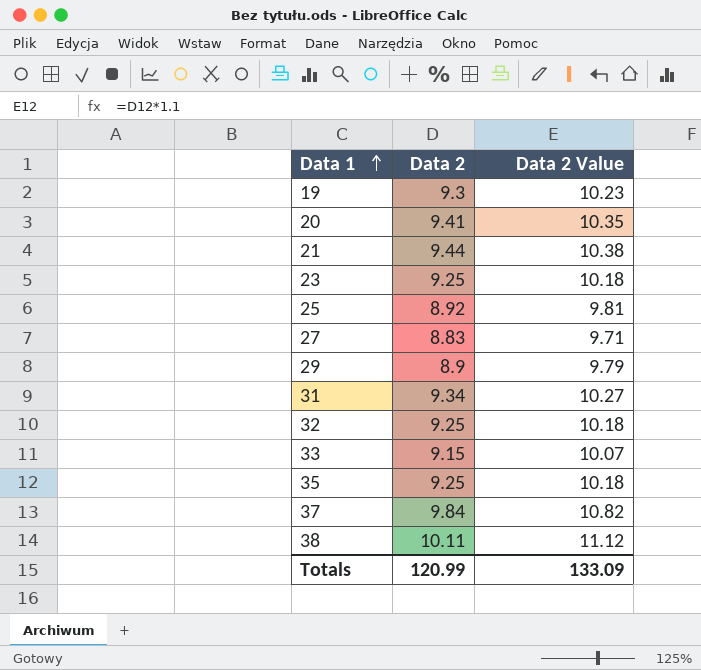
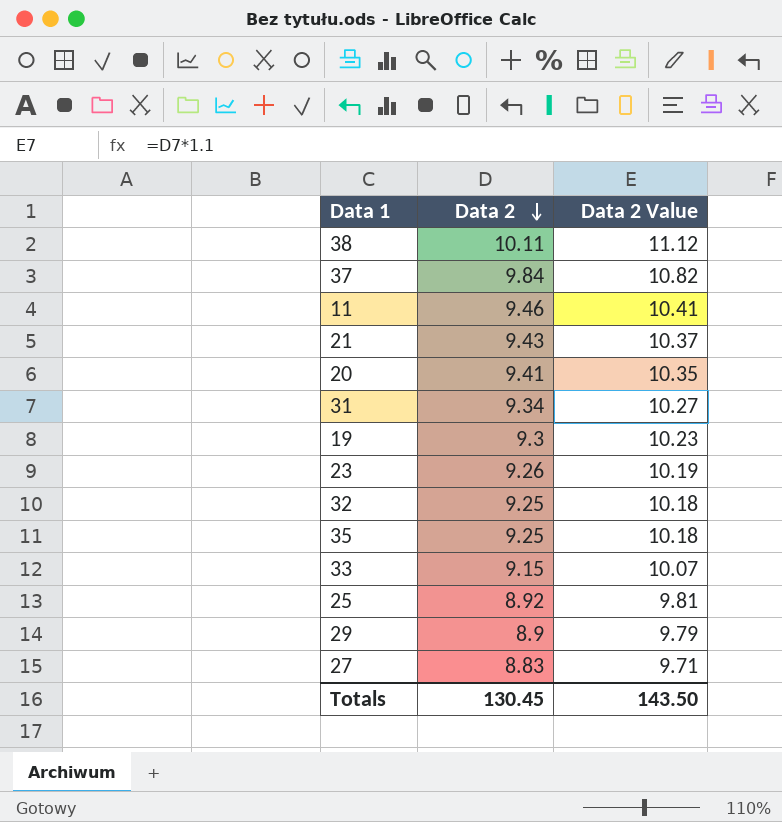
row order: Data 1 ascending -> Data 2 descending
row 11: none -> 9.46 | 10.41
21 | Data 2: 9.44 -> 9.43
21 | Data 2 Value: 10.38 -> 10.37
23 | Data 2: 9.25 -> 9.26
23 | Data 2 Value: 10.18 -> 10.19
Totals | Data 2: 120.99 -> 130.45
Totals | Data 2 Value: 133.09 -> 143.50

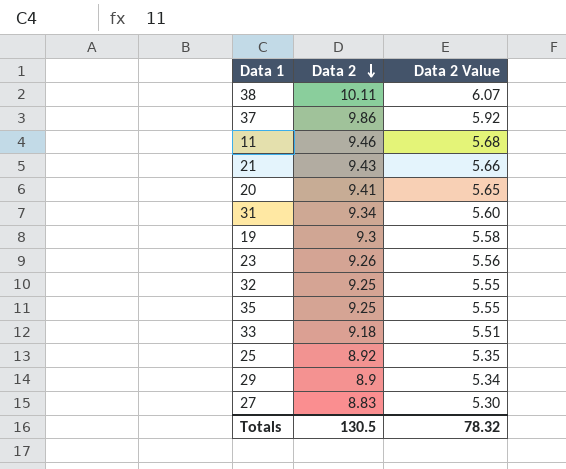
column Data 2 Value | formula: [Data 2] * 1.1 -> [Data 2] * 0.6
37 | Data 2: 9.84 -> 9.86
33 | Data 2: 9.15 -> 9.18
Totals | Data 2: 130.45 -> 130.5
Totals | Data 2 Value: 143.50 -> 78.32

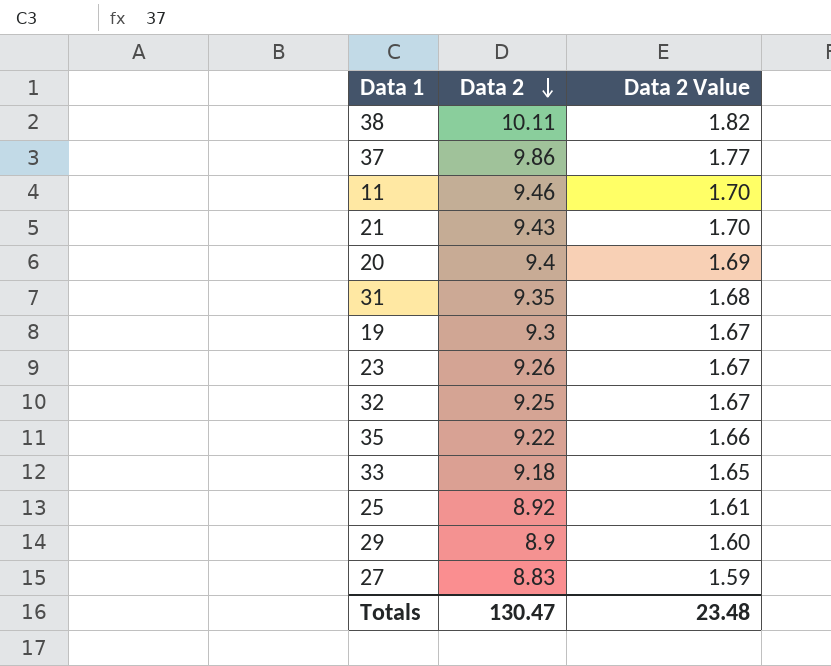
column Data 2 Value | formula: [Data 2] * 0.6 -> [Data 2] * 0.18
20 | Data 2: 9.41 -> 9.4
31 | Data 2: 9.34 -> 9.35
35 | Data 2: 9.25 -> 9.22
Totals | Data 2: 130.5 -> 130.47
Totals | Data 2 Value: 78.32 -> 23.48

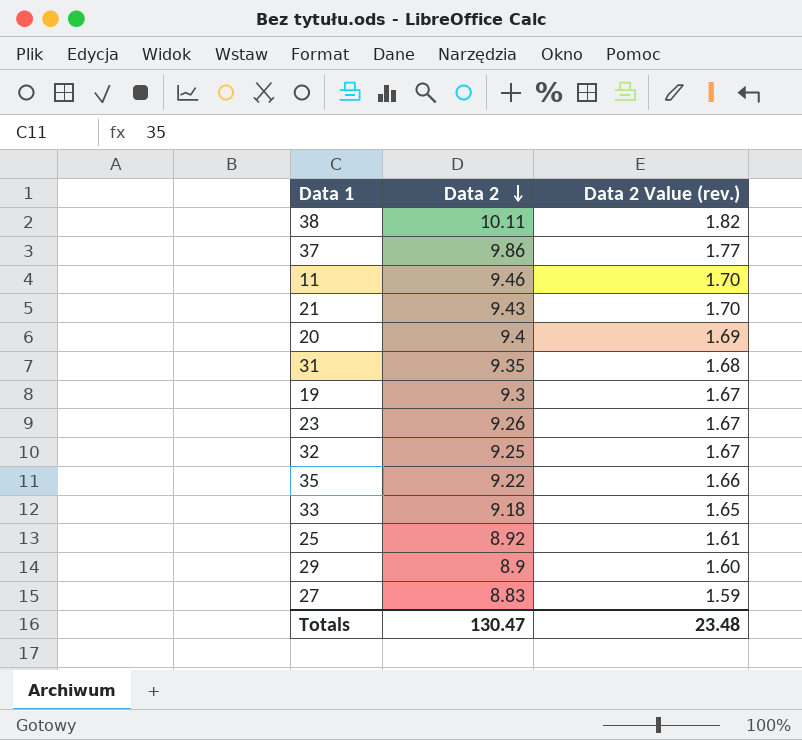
column name: Data 2 Value -> Data 2 Value (rev.)

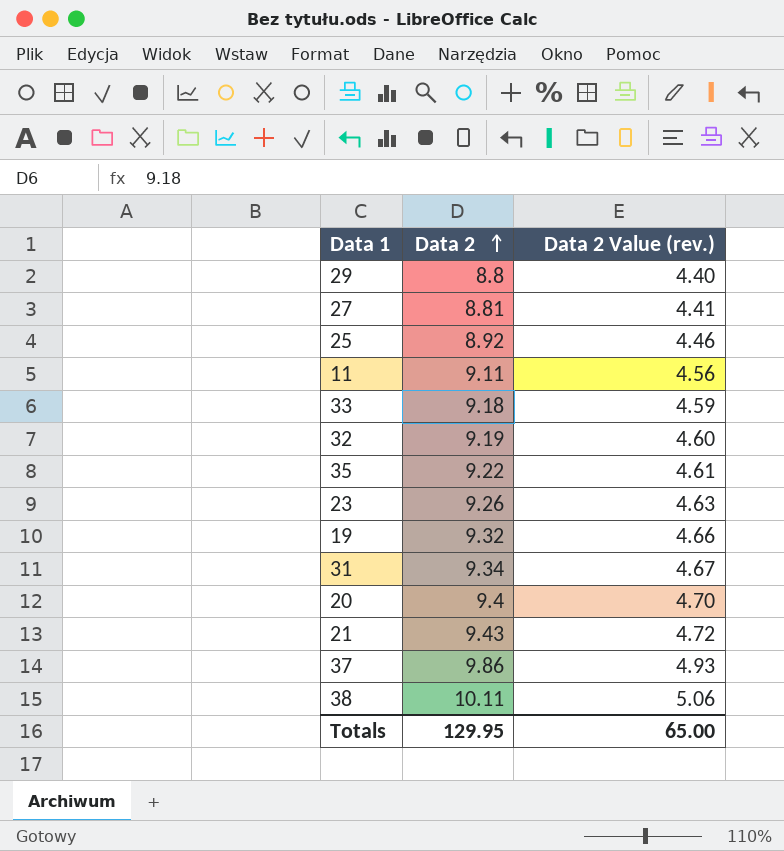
row order: Data 2 descending -> Data 2 ascending
column Data 2 Value (rev.) | formula: [Data 2] * 0.18 -> [Data 2] * 0.5
29 | Data 2: 8.9 -> 8.8
27 | Data 2: 8.83 -> 8.81
11 | Data 2: 9.46 -> 9.11
32 | Data 2: 9.25 -> 9.19
19 | Data 2: 9.3 -> 9.32
31 | Data 2: 9.35 -> 9.34
Totals | Data 2: 130.47 -> 129.95
Totals | Data 2 Value (rev.): 23.48 -> 65.00

